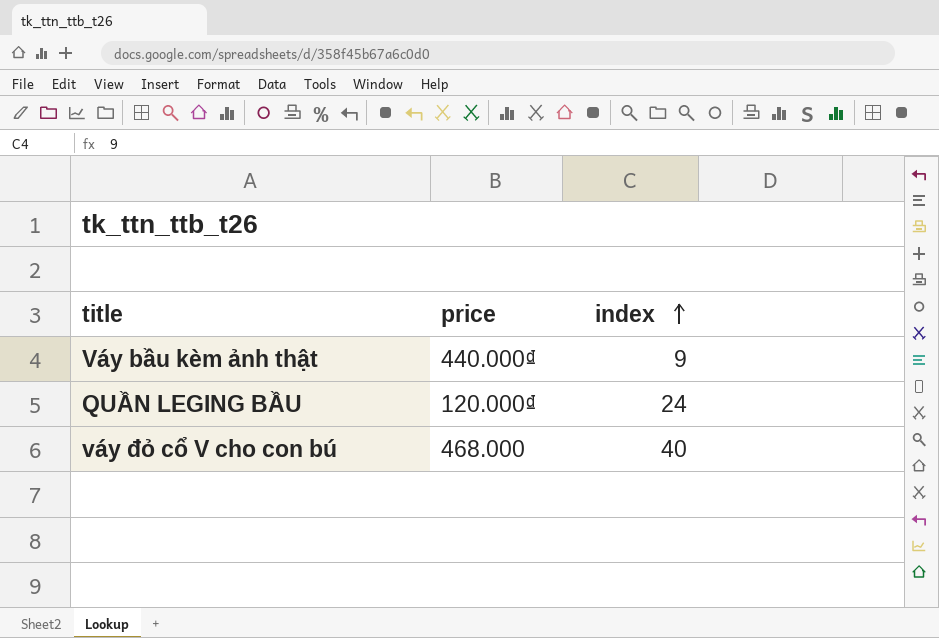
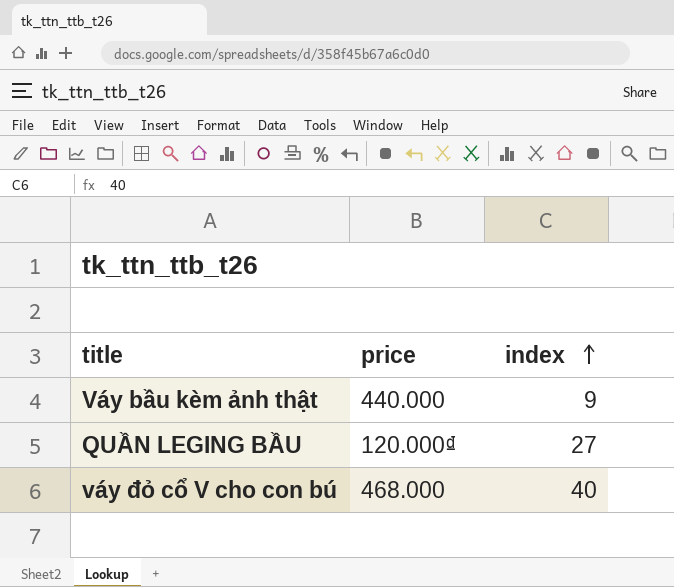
Váy bầu kèm ảnh thật | price: 440.000₫ -> 440.000
QUẦN LEGING BẦU | index: 24 -> 27

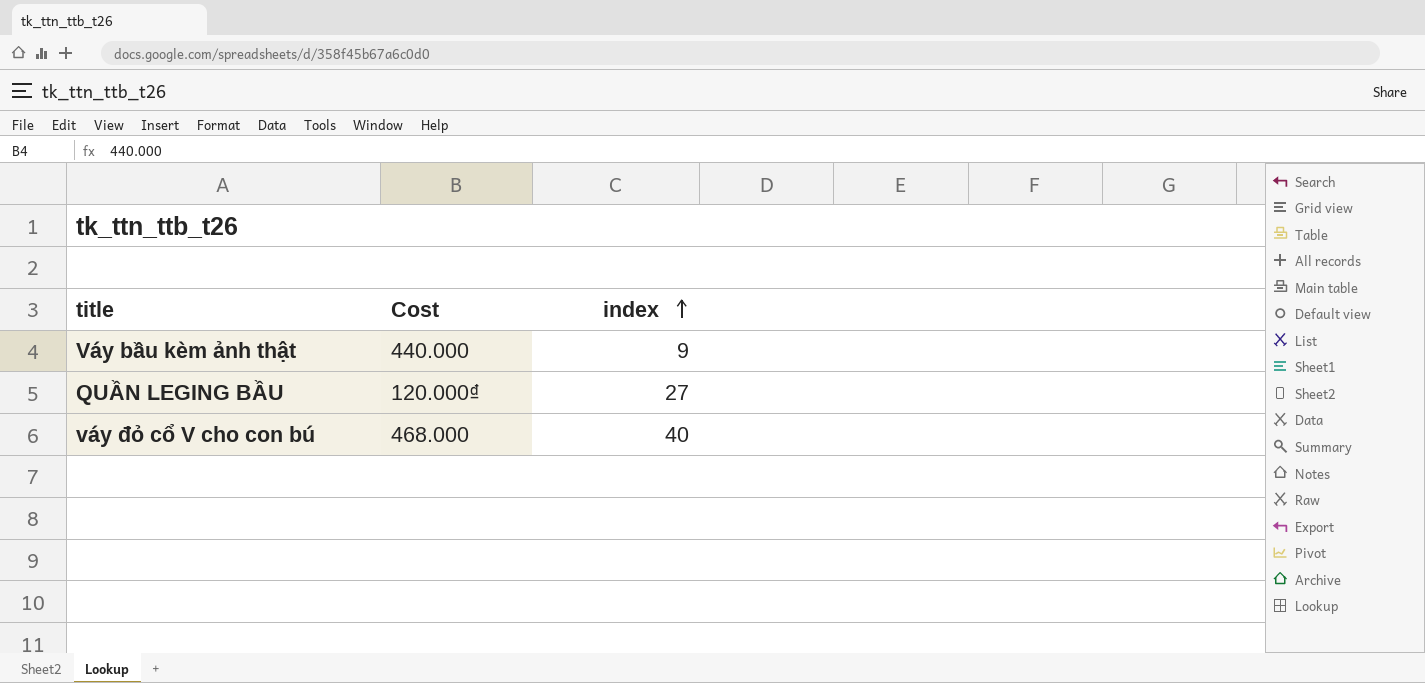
column name: price -> Cost

